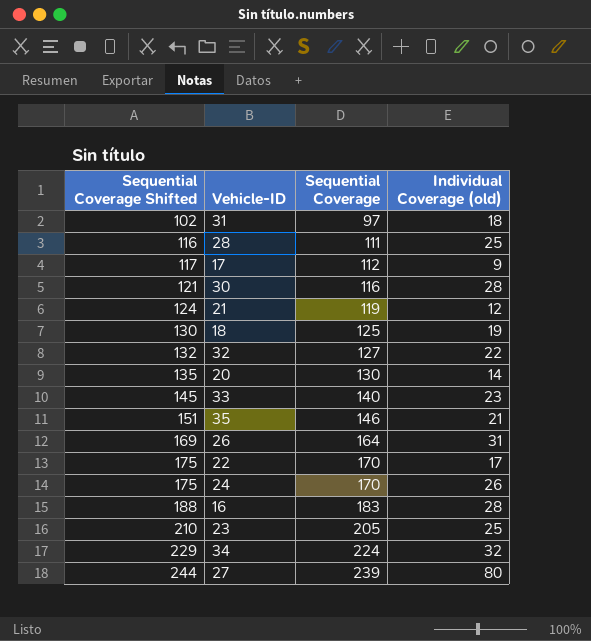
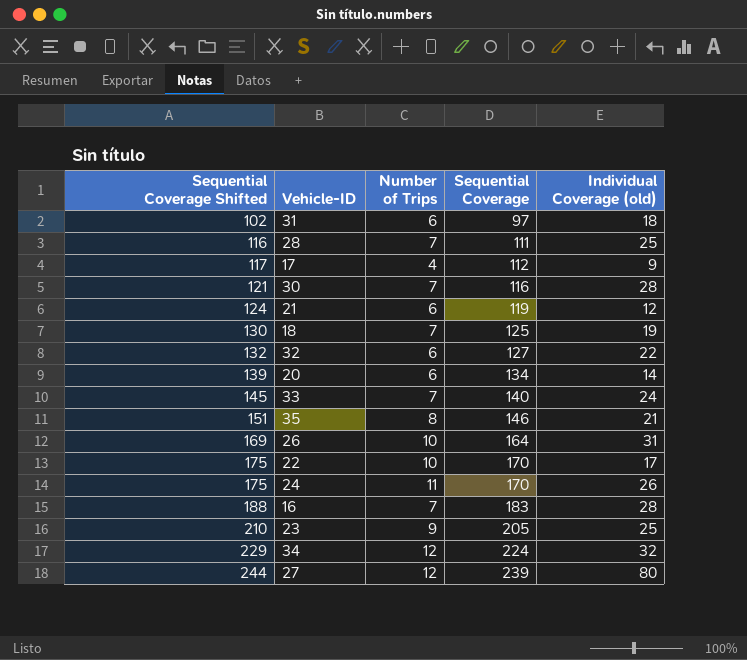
column Number of Trips | position: none -> 3
20 | Sequential Coverage Shifted: 135 -> 139
20 | Sequential Coverage: 130 -> 134
33 | Individual Coverage (old): 23 -> 24

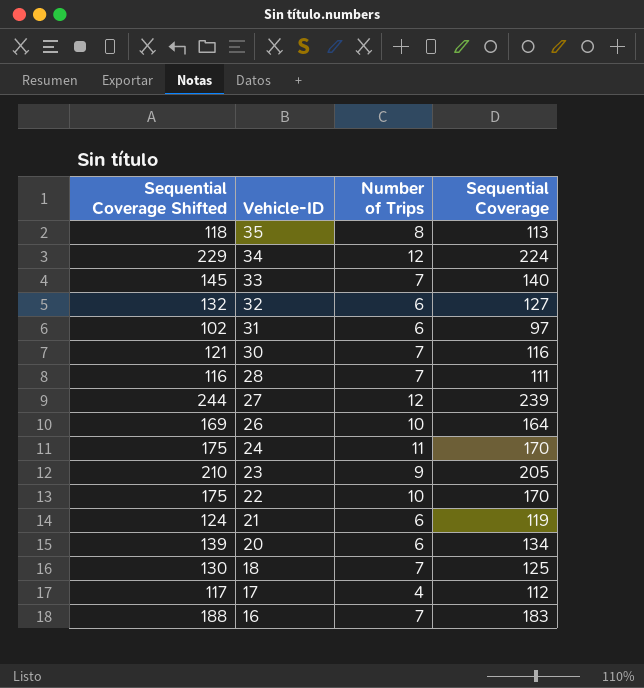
row order: Sequential Coverage Shifted ascending -> Vehicle-ID descending
column Individual Coverage (old) | position: 5 -> none
35 | Sequential Coverage Shifted: 151 -> 118
35 | Sequential Coverage: 146 -> 113

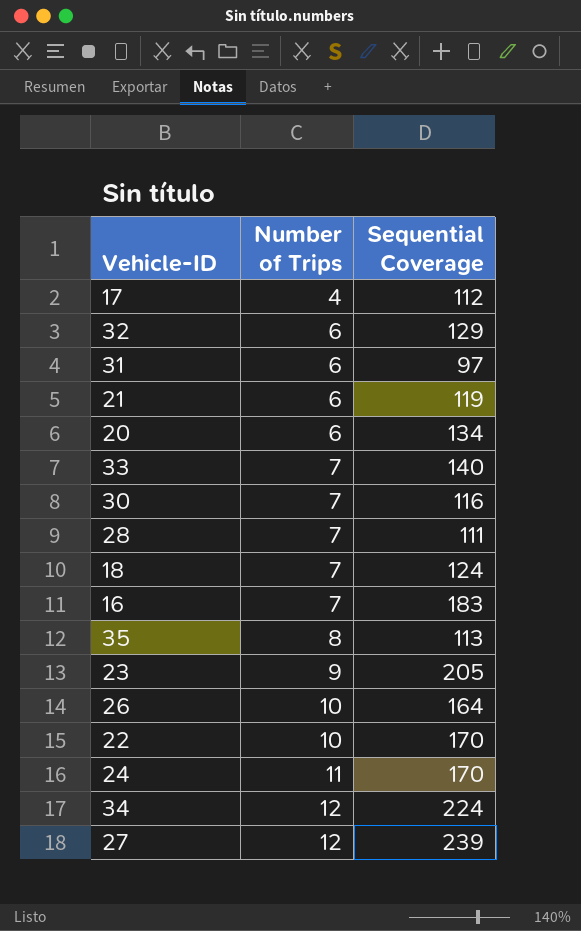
row order: Vehicle-ID descending -> Number of Trips ascending
column Sequential Coverage Shifted | formula: [Sequential Coverage] + 5 -> none
32 | Sequential Coverage: 127 -> 129
18 | Sequential Coverage: 125 -> 124

